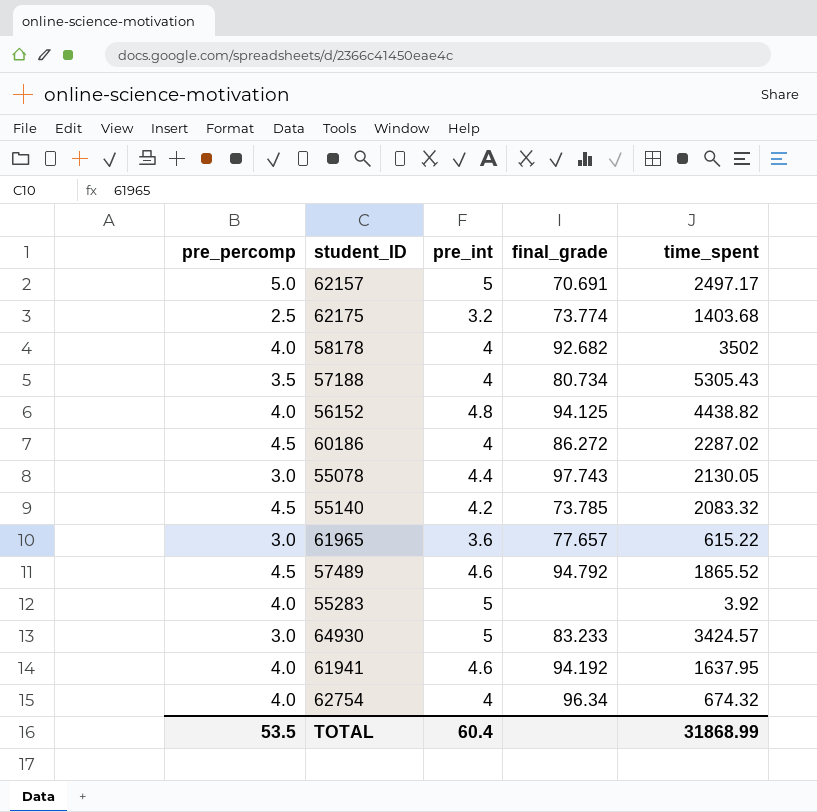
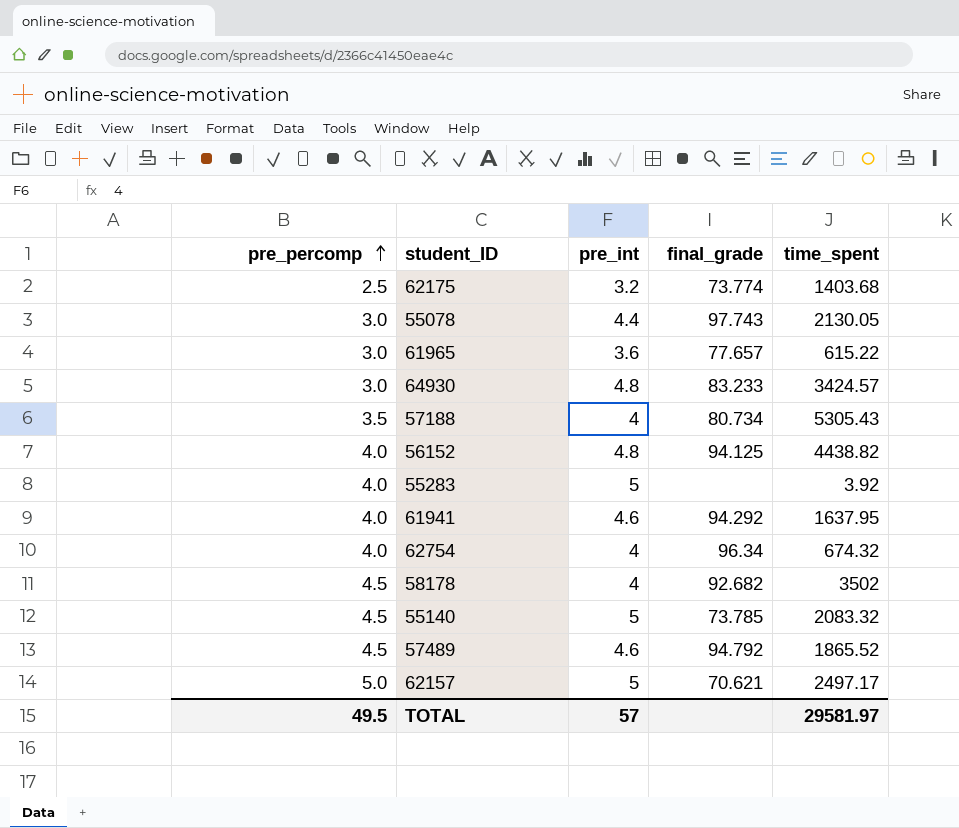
row order: none -> pre_percomp ascending
row 60186: 4.5 | 4 | 86.272 | 2287.02 -> none
64930 | pre_int: 5 -> 4.8
61941 | final_grade: 94.192 -> 94.292
58178 | pre_percomp: 4.0 -> 4.5
55140 | pre_int: 4.2 -> 5
62157 | final_grade: 70.691 -> 70.621
TOTAL | pre_percomp: 53.5 -> 49.5
TOTAL | pre_int: 60.4 -> 57
TOTAL | time_spent: 31868.99 -> 29581.97

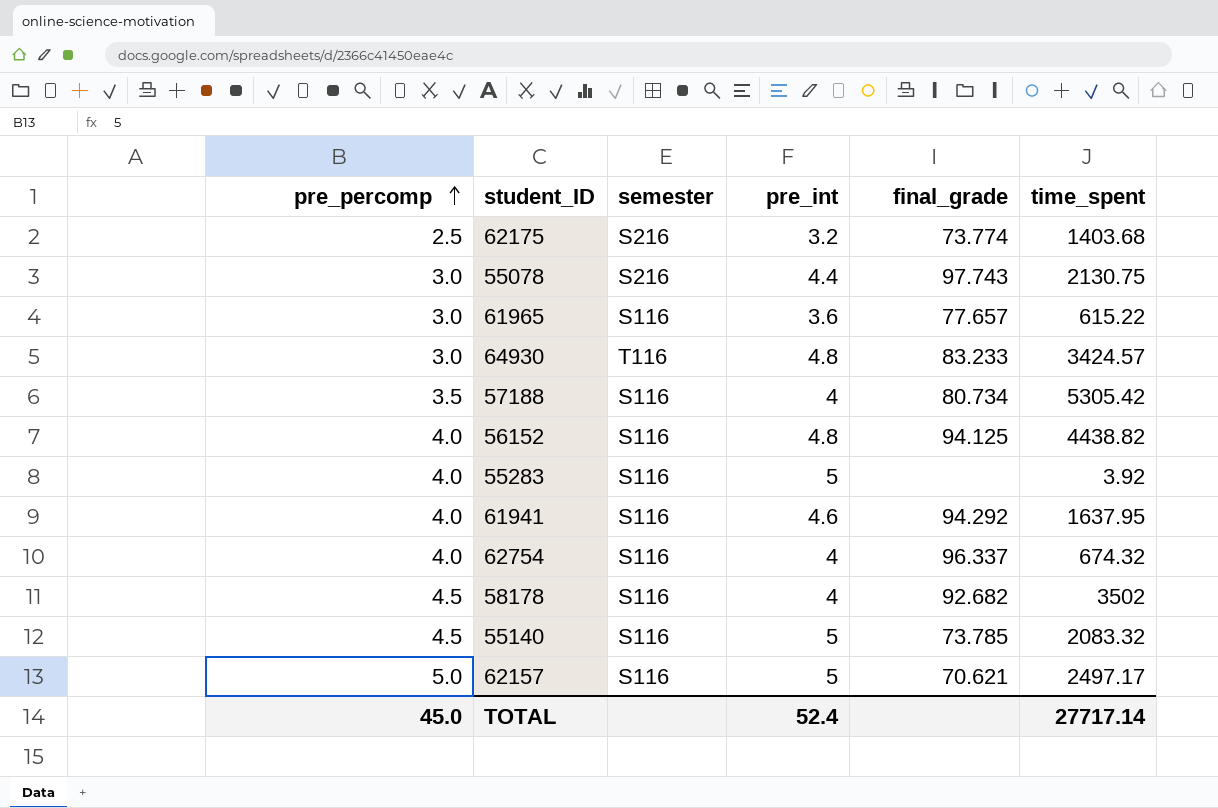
column semester | position: none -> 3
row 57489: 4.5 | 4.6 | 94.792 | 1865.52 -> none
55078 | time_spent: 2130.05 -> 2130.75
57188 | time_spent: 5305.43 -> 5305.42
62754 | final_grade: 96.34 -> 96.337
TOTAL | pre_percomp: 49.5 -> 45.0
TOTAL | pre_int: 57 -> 52.4
TOTAL | time_spent: 29581.97 -> 27717.14

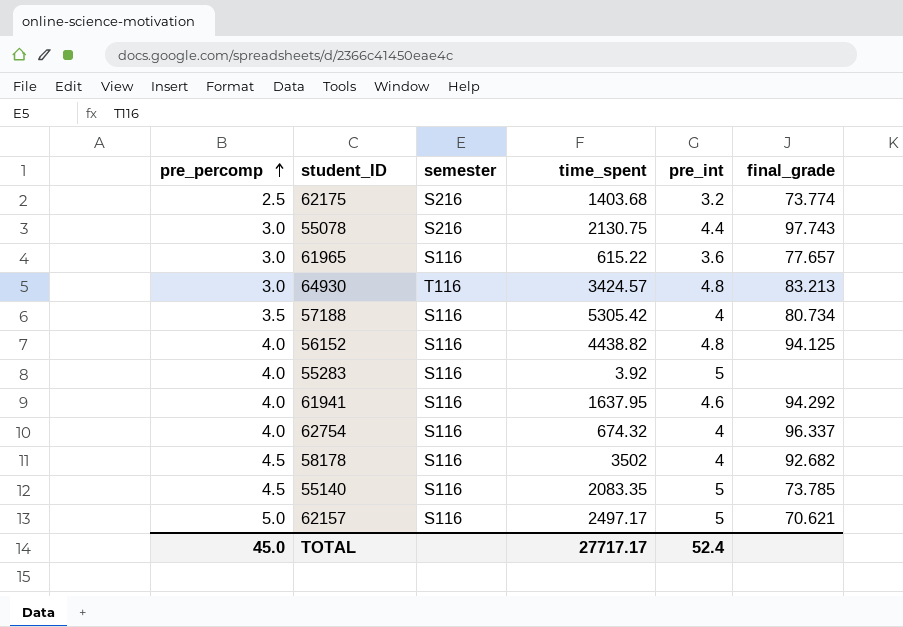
column time_spent | position: 6 -> 4
64930 | final_grade: 83.233 -> 83.213
55140 | time_spent: 2083.32 -> 2083.35
TOTAL | time_spent: 27717.14 -> 27717.17

